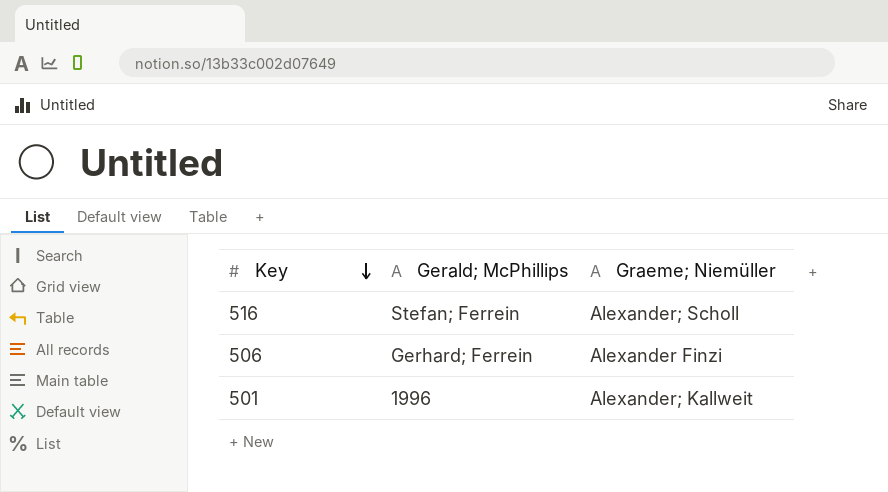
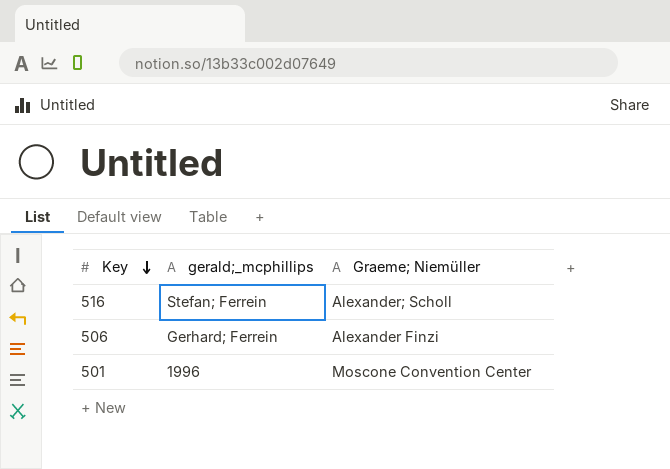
column name: Gerald; McPhillips -> gerald;_mcphillips
501 | Graeme; Niemüller: Alexander; Kallweit -> Moscone Convention Center

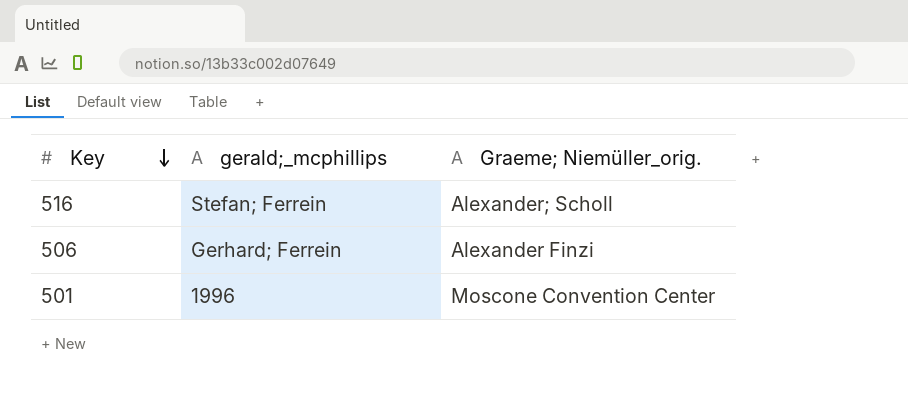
column name: Graeme; Niemüller -> Graeme; Niemüller_orig.

